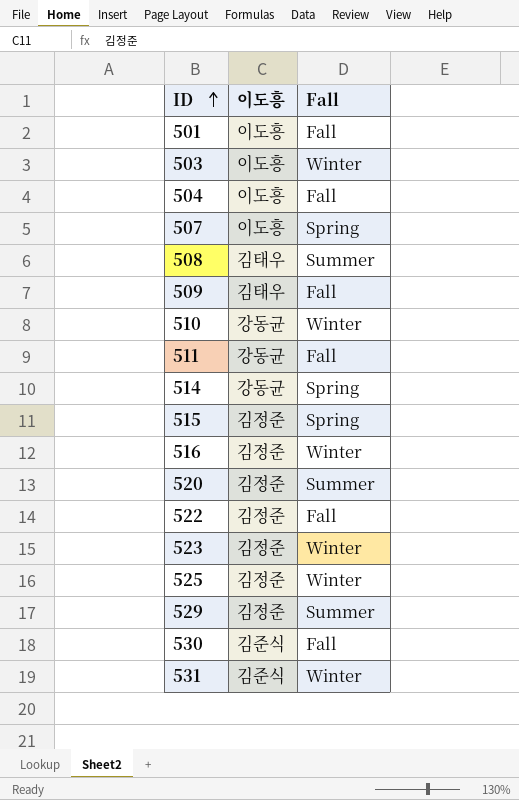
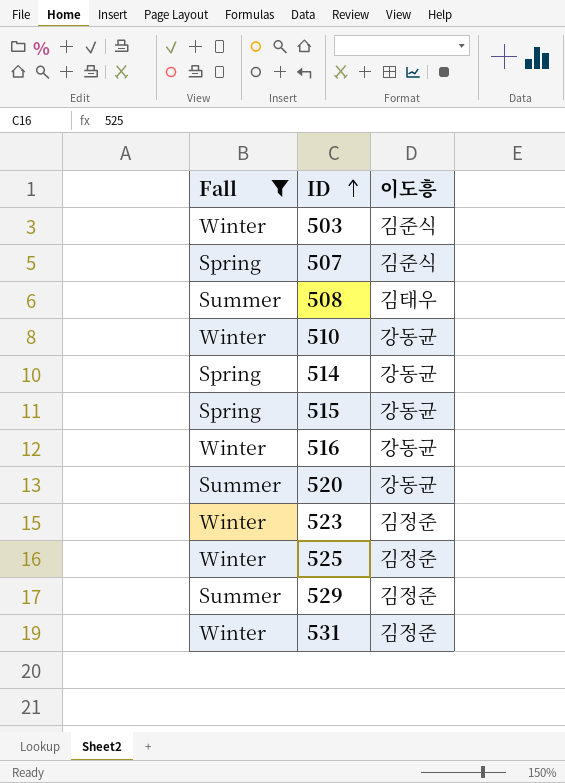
filter: none -> Fall != Fall
column Fall | position: 3 -> 1
503 | 이도흥: 이도흥 -> 김준식
507 | 이도흥: 이도흥 -> 김준식
515 | 이도흥: 김정준 -> 강동균
516 | 이도흥: 김정준 -> 강동균
520 | 이도흥: 김정준 -> 강동균
531 | 이도흥: 김준식 -> 김정준

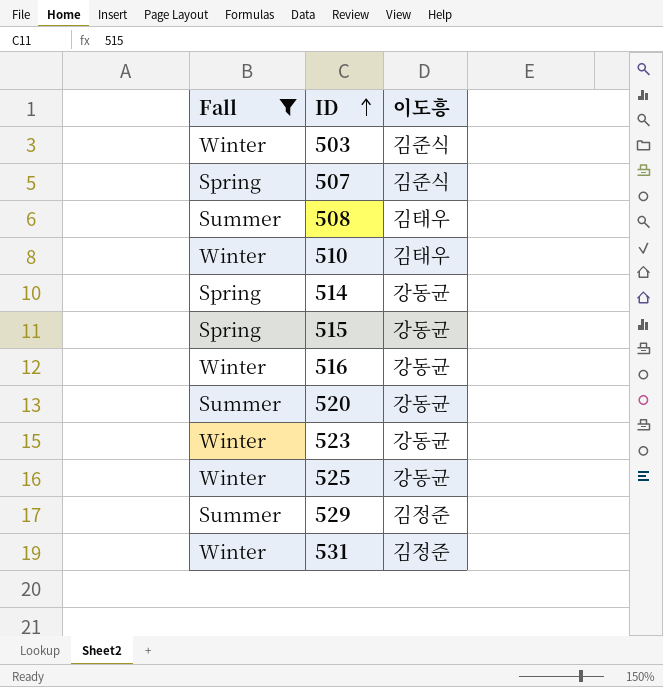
510 | 이도흥: 강동균 -> 김태우
523 | 이도흥: 김정준 -> 강동균
525 | 이도흥: 김정준 -> 강동균

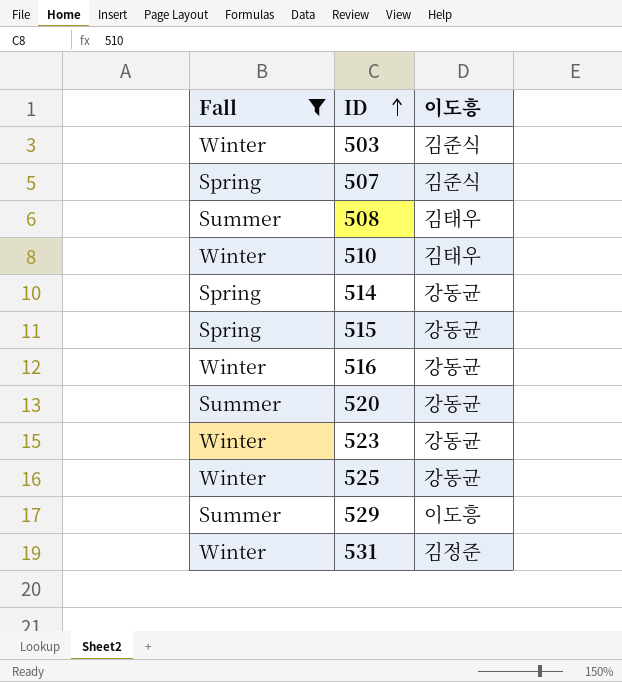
529 | 이도흥: 김정준 -> 이도흥

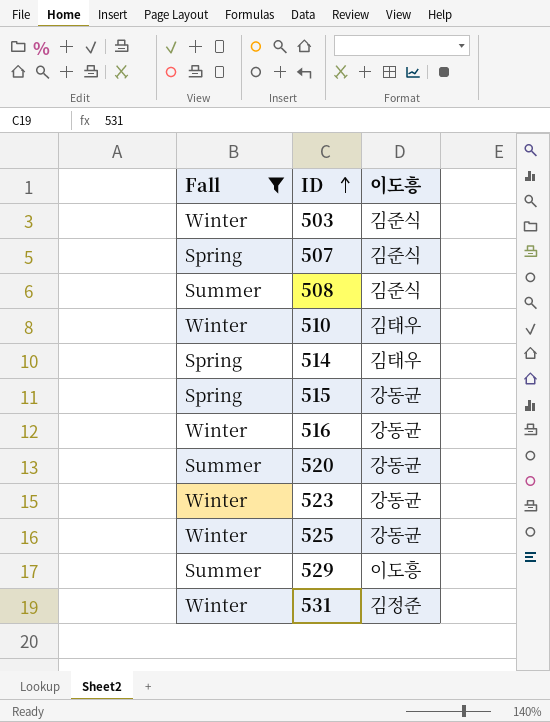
508 | 이도흥: 김태우 -> 김준식
514 | 이도흥: 강동균 -> 김태우

